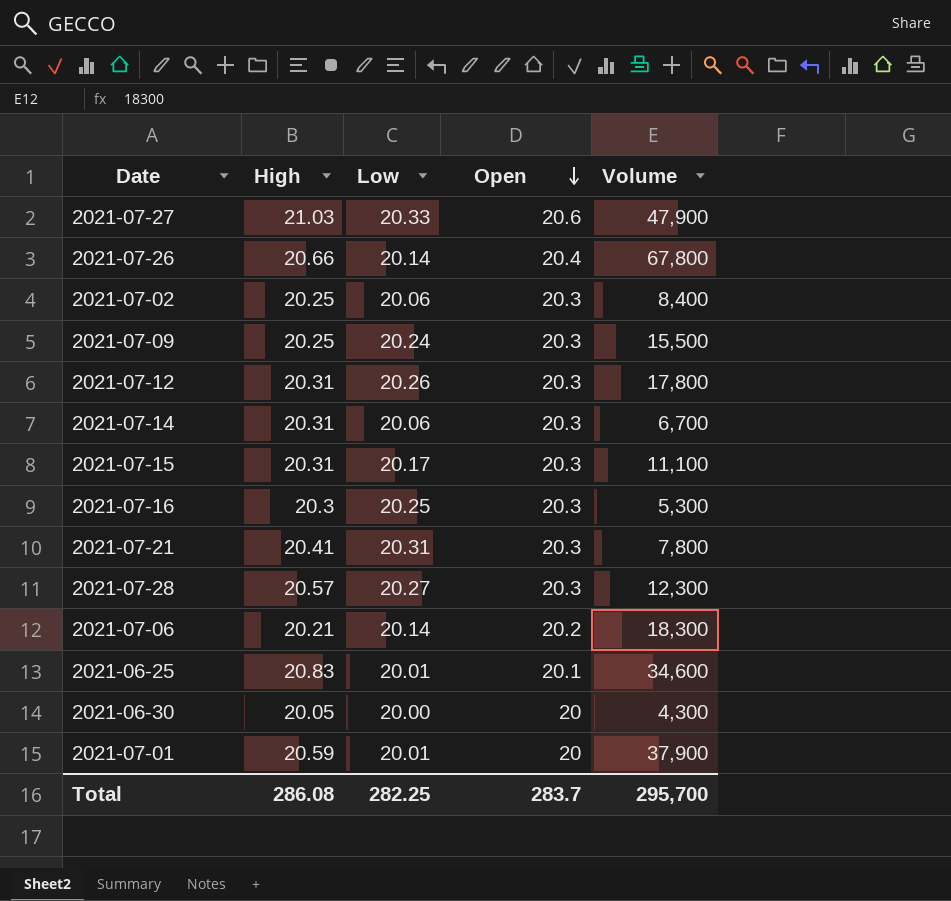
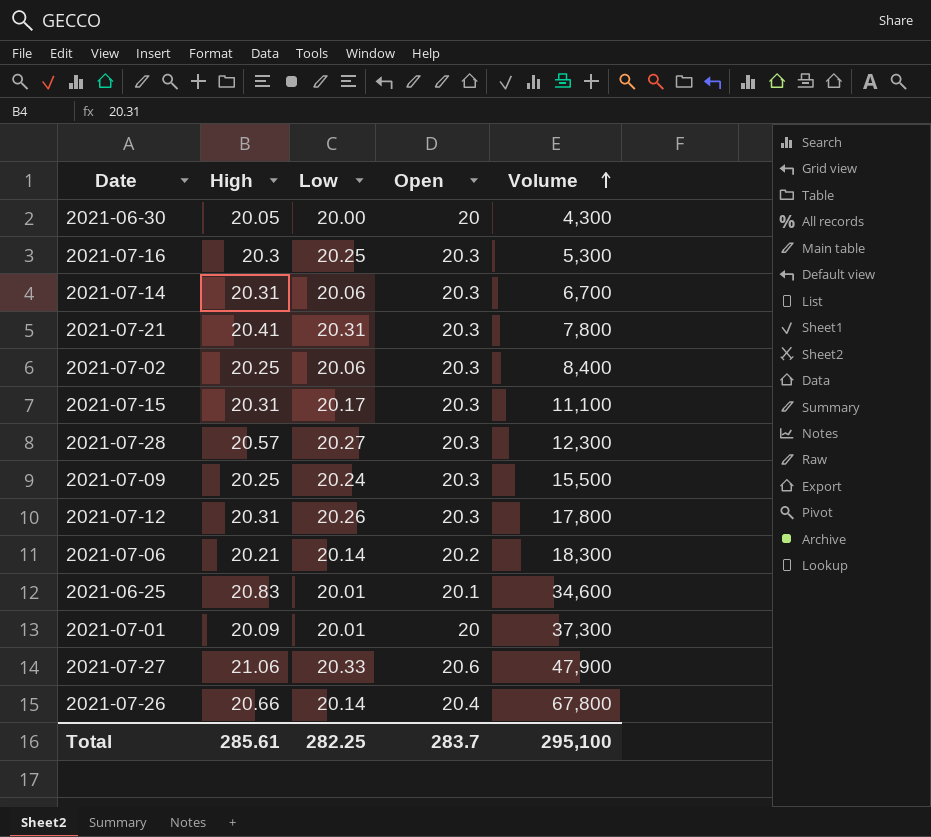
row order: Open descending -> Volume ascending
2021-07-01 | High: 20.59 -> 20.09
2021-07-01 | Volume: 37,900 -> 37,300
2021-07-27 | High: 21.03 -> 21.06
Total | High: 286.08 -> 285.61
Total | Volume: 295,700 -> 295,100

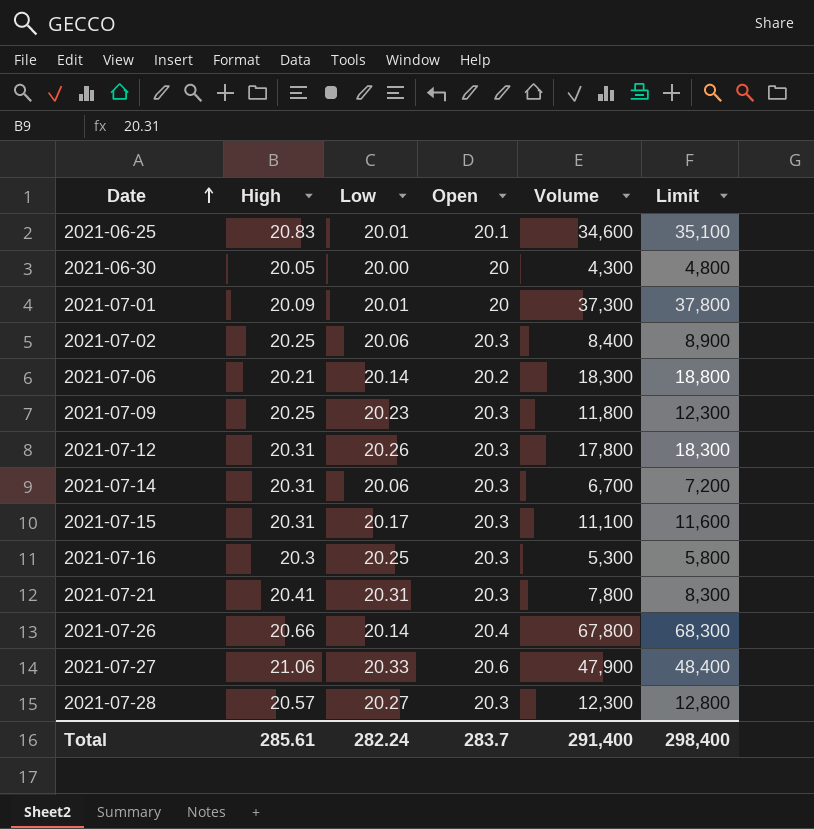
row order: Volume ascending -> Date ascending
column Limit | formula: none -> [Volume] + 500
2021-07-09 | Low: 20.24 -> 20.23
2021-07-09 | Volume: 15,500 -> 11,800
Total | Low: 282.25 -> 282.24
Total | Volume: 295,100 -> 291,400

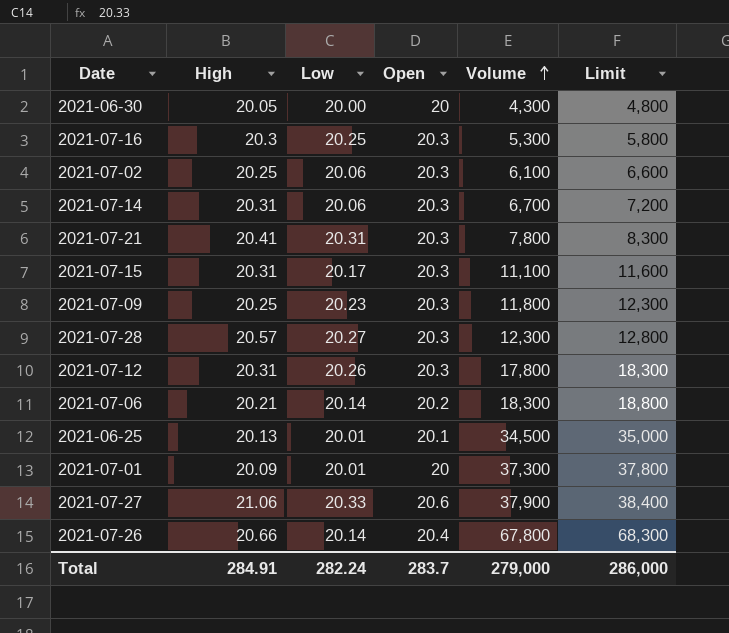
row order: Date ascending -> Volume ascending
2021-07-02 | Volume: 8,400 -> 6,100
2021-07-02 | Limit: 8,900 -> 6,600
2021-06-25 | High: 20.83 -> 20.13
2021-06-25 | Volume: 34,600 -> 34,500
2021-06-25 | Limit: 35,100 -> 35,000
2021-07-27 | Volume: 47,900 -> 37,900
2021-07-27 | Limit: 48,400 -> 38,400
Total | High: 285.61 -> 284.91
Total | Volume: 291,400 -> 279,000
Total | Limit: 298,400 -> 286,000

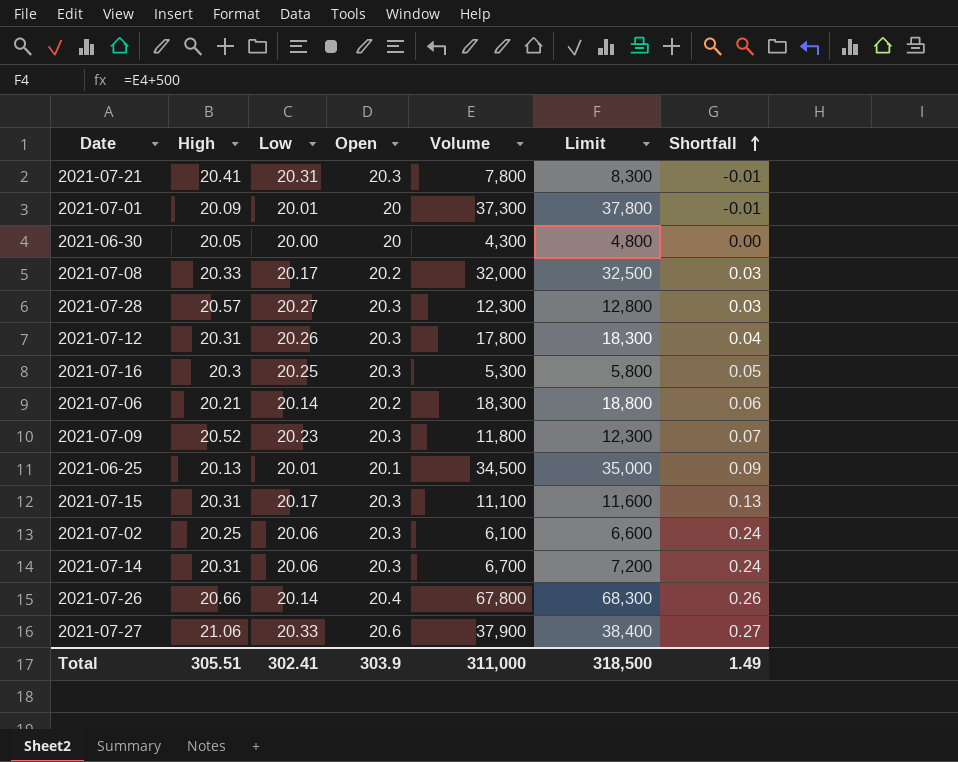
row order: Volume ascending -> Shortfall ascending
column Shortfall | formula: none -> [Open] - [Low]
row 2021-07-08: none -> 20.33 | 20.17 | 20.2 | 32,000 | 32,500 | 0.03
2021-07-09 | High: 20.25 -> 20.52
Total | High: 284.91 -> 305.51
Total | Low: 282.24 -> 302.41
Total | Open: 283.7 -> 303.9
Total | Volume: 279,000 -> 311,000
Total | Limit: 286,000 -> 318,500

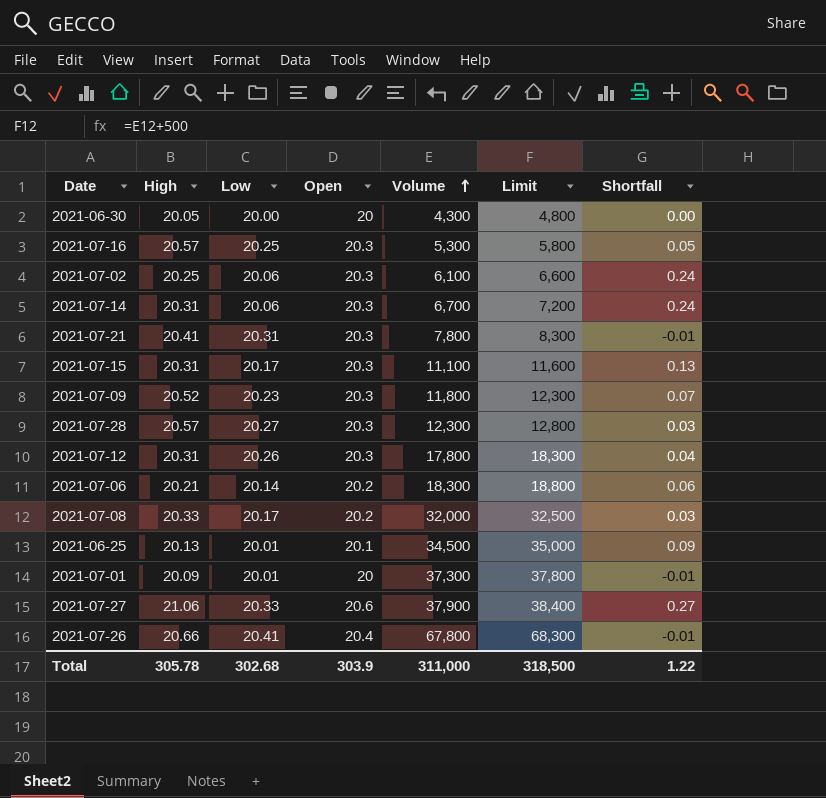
row order: Shortfall ascending -> Volume ascending
2021-07-16 | High: 20.3 -> 20.57
2021-07-26 | Low: 20.14 -> 20.41
2021-07-26 | Shortfall: 0.26 -> -0.01
Total | High: 305.51 -> 305.78
Total | Low: 302.41 -> 302.68
Total | Shortfall: 1.49 -> 1.22

